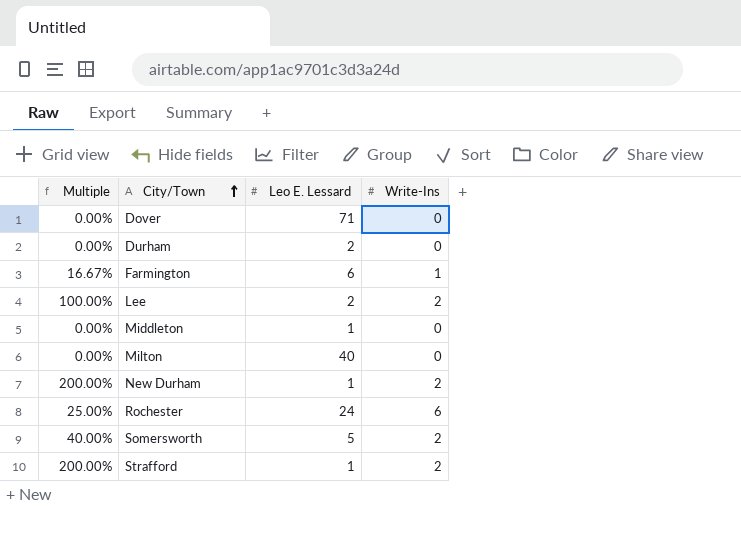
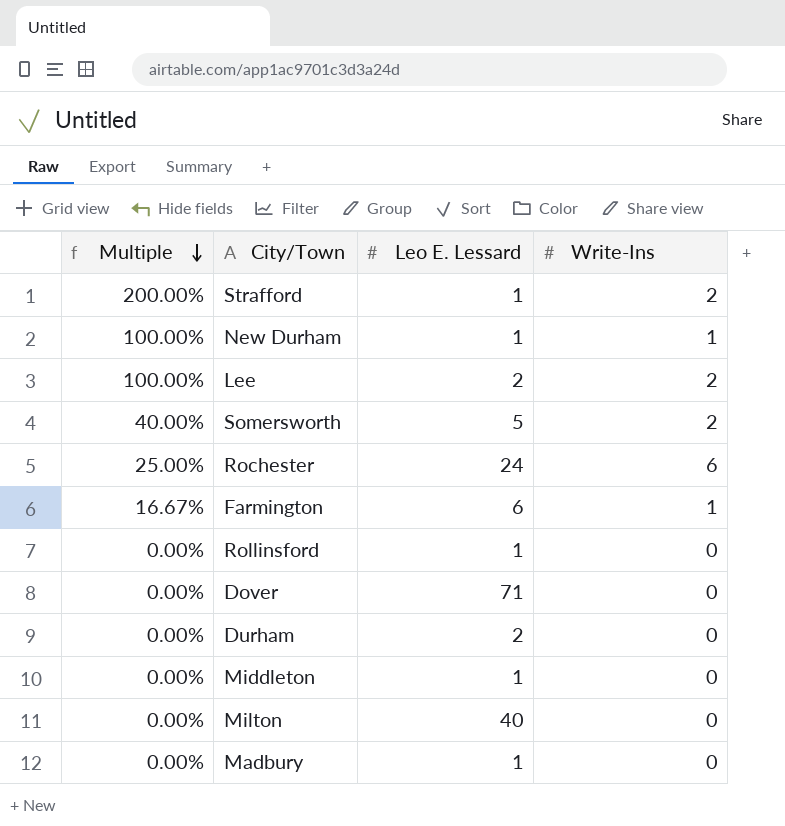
row order: City/Town ascending -> Multiple descending
New Durham | Multiple: 200.00% -> 100.00%
New Durham | Write-Ins: 2 -> 1
row Rollinsford: none -> 0.00% | 1 | 0
row Madbury: none -> 0.00% | 1 | 0

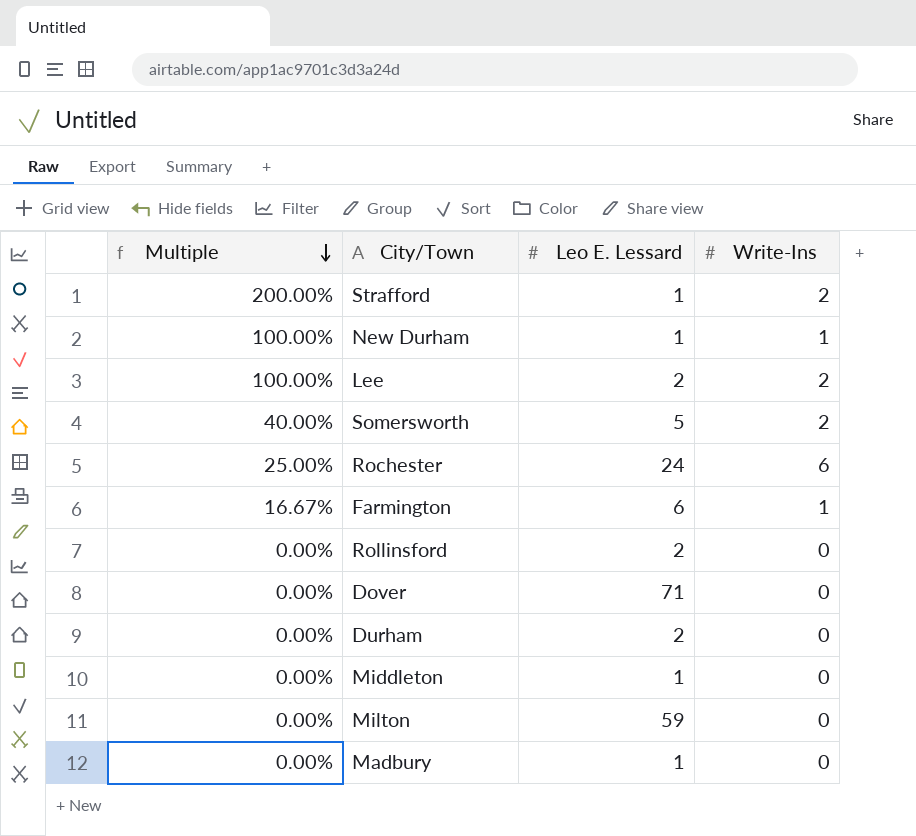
Rollinsford | Leo E. Lessard: 1 -> 2
Milton | Leo E. Lessard: 40 -> 59

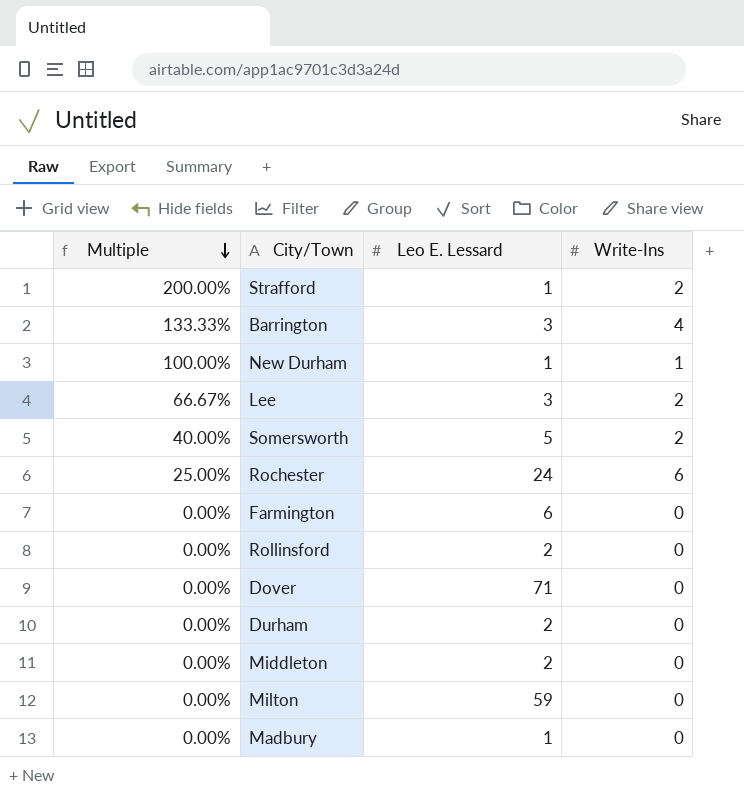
row Barrington: none -> 133.33% | 3 | 4
Lee | Multiple: 100.00% -> 66.67%
Lee | Leo E. Lessard: 2 -> 3
Farmington | Multiple: 16.67% -> 0.00%
Farmington | Write-Ins: 1 -> 0
Middleton | Leo E. Lessard: 1 -> 2

